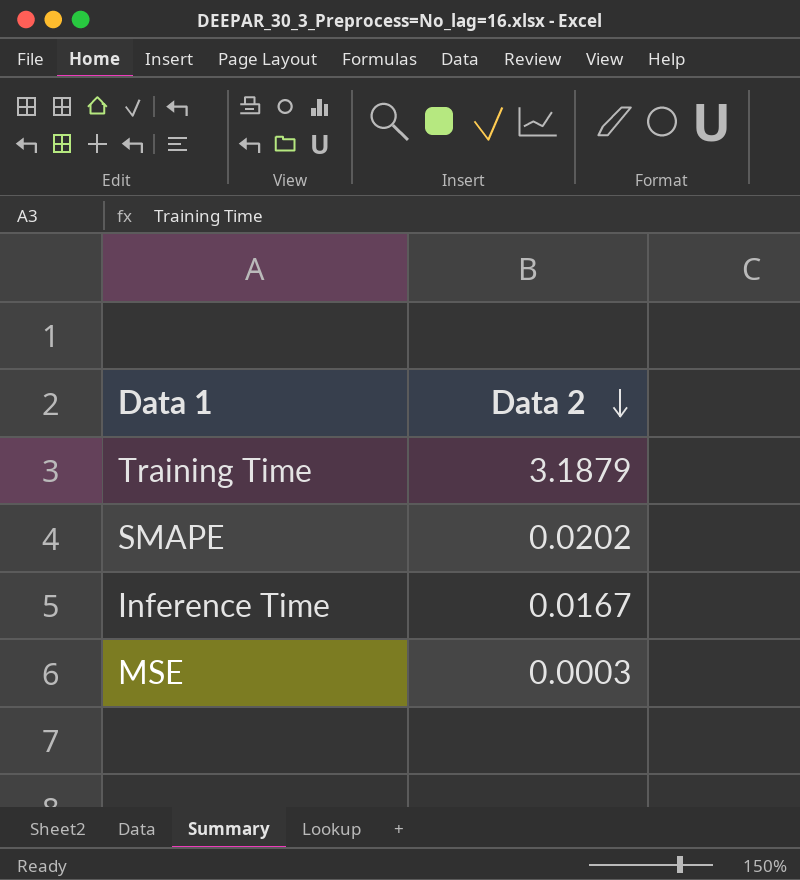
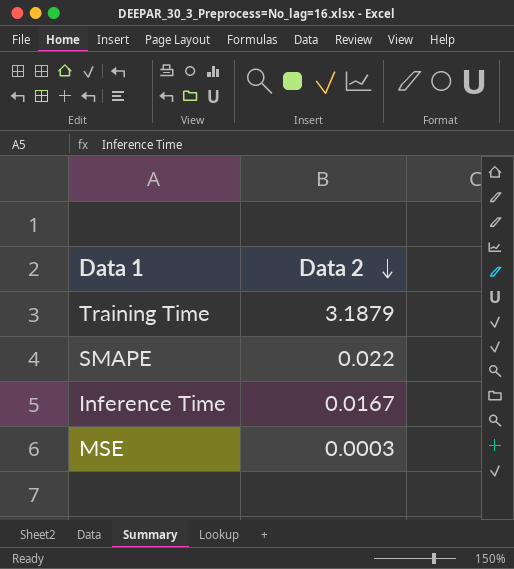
SMAPE | Data 2: 0.0202 -> 0.022

